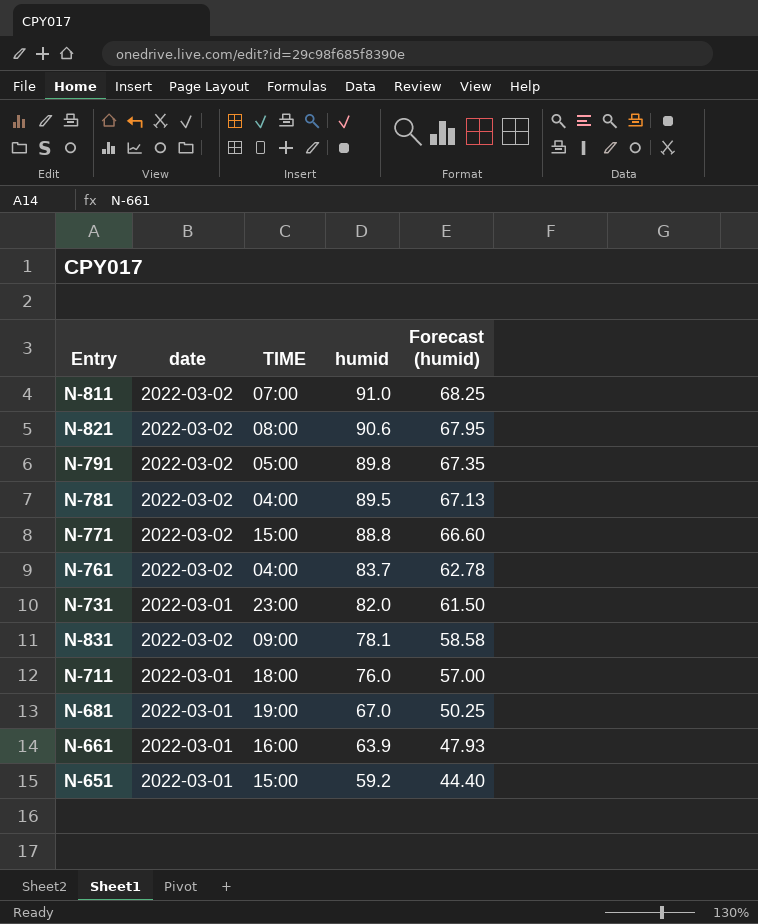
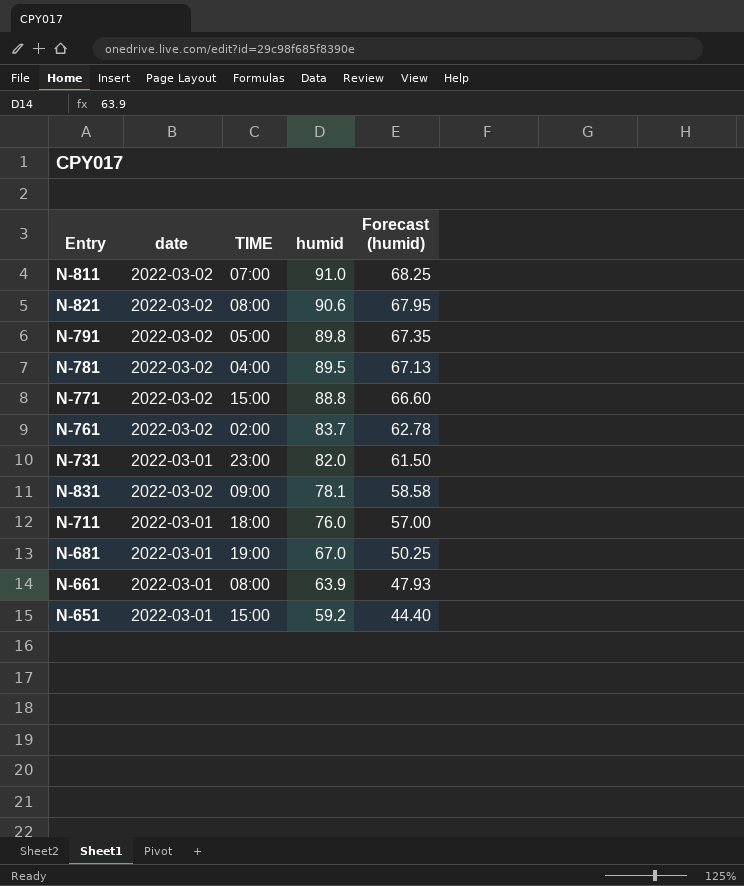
N-761 | TIME: 04:00 -> 02:00
N-661 | TIME: 16:00 -> 08:00

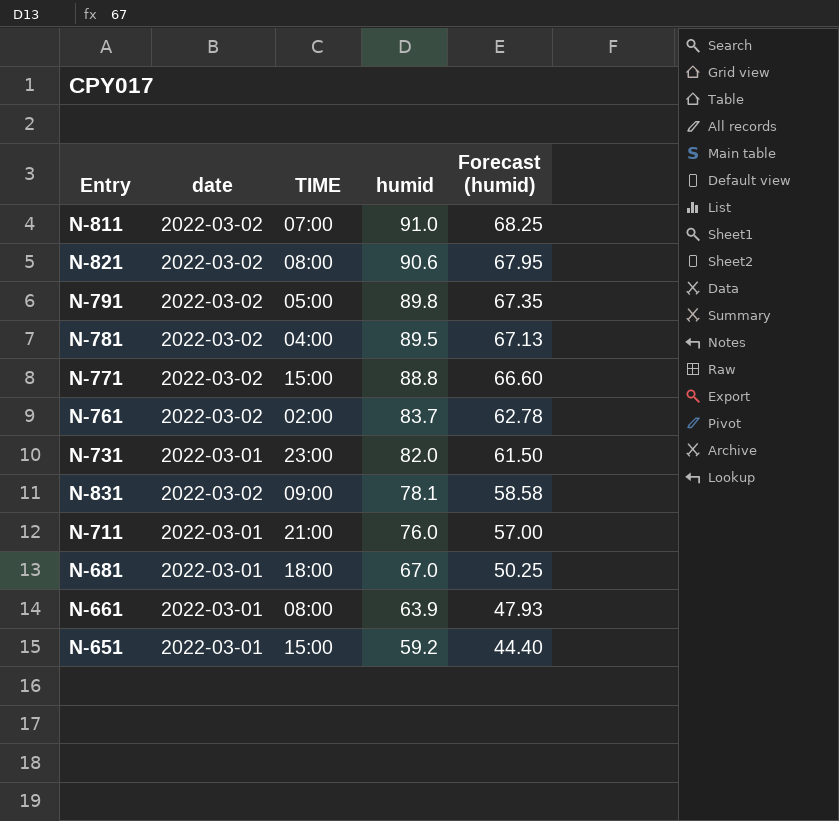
N-711 | TIME: 18:00 -> 21:00
N-681 | TIME: 19:00 -> 18:00

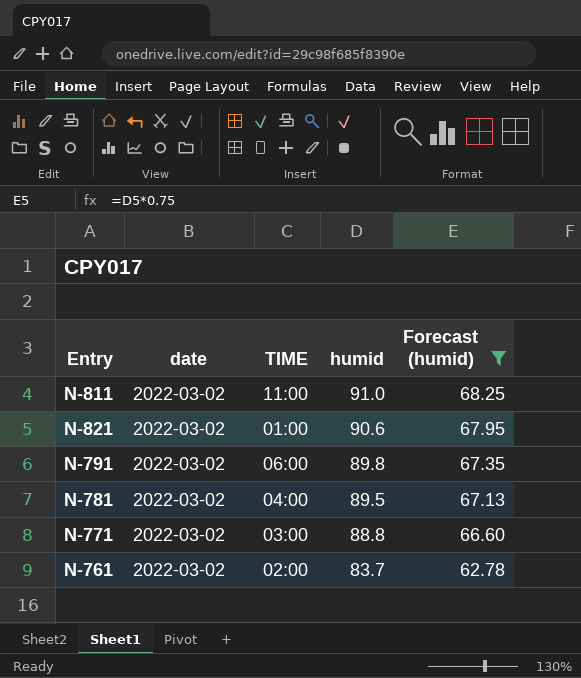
filter: none -> Forecast (humid) >= 62.78
N-811 | TIME: 07:00 -> 11:00
N-821 | TIME: 08:00 -> 01:00
N-791 | TIME: 05:00 -> 06:00
N-771 | TIME: 15:00 -> 03:00

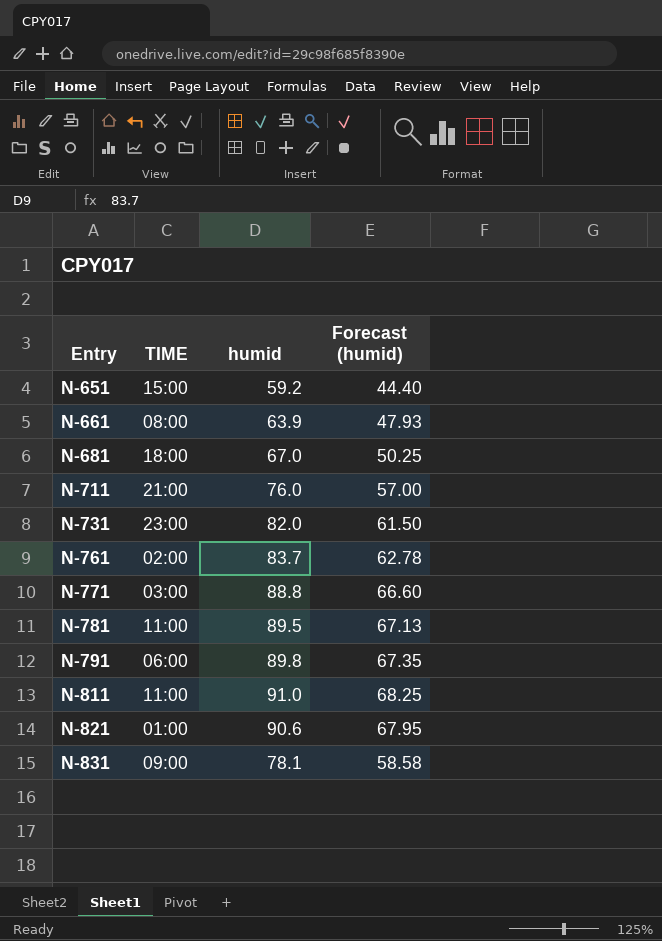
filter: Forecast (humid) >= 62.78 -> none
row order: humid descending -> Entry ascending
column date | position: 2 -> none
N-781 | TIME: 04:00 -> 11:00

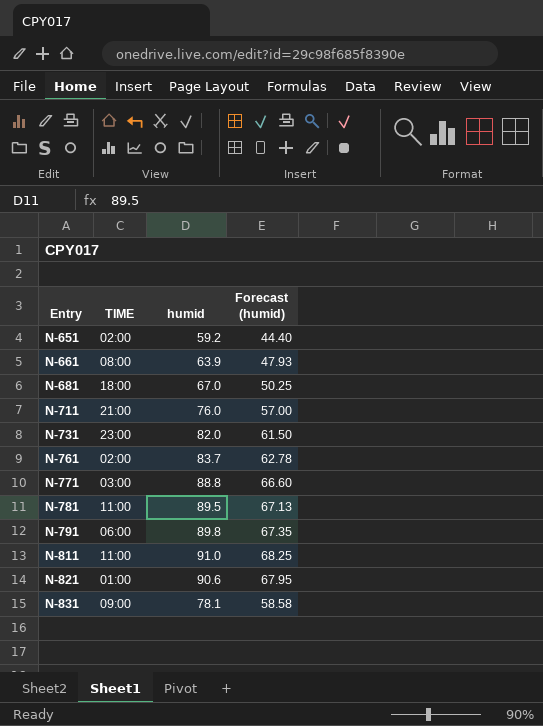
N-651 | TIME: 15:00 -> 02:00

